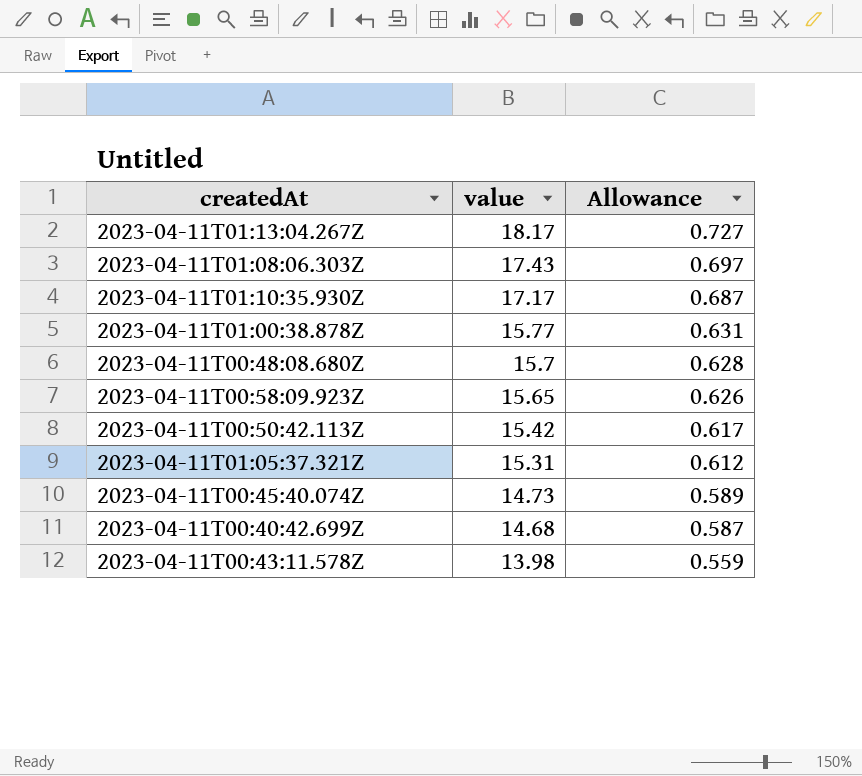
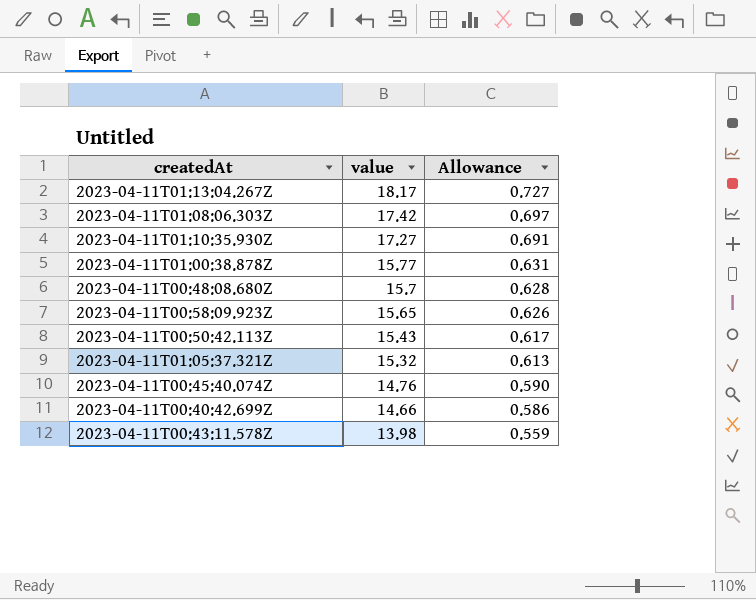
2023-04-11T01:08:06.303Z | value: 17.43 -> 17.42
2023-04-11T01:10:35.930Z | value: 17.17 -> 17.27
2023-04-11T01:10:35.930Z | Allowance: 0.687 -> 0.691
2023-04-11T00:50:42.113Z | value: 15.42 -> 15.43
2023-04-11T01:05:37.321Z | value: 15.31 -> 15.32
2023-04-11T01:05:37.321Z | Allowance: 0.612 -> 0.613
2023-04-11T00:45:40.074Z | value: 14.73 -> 14.76
2023-04-11T00:45:40.074Z | Allowance: 0.589 -> 0.590
2023-04-11T00:40:42.699Z | value: 14.68 -> 14.66
2023-04-11T00:40:42.699Z | Allowance: 0.587 -> 0.586

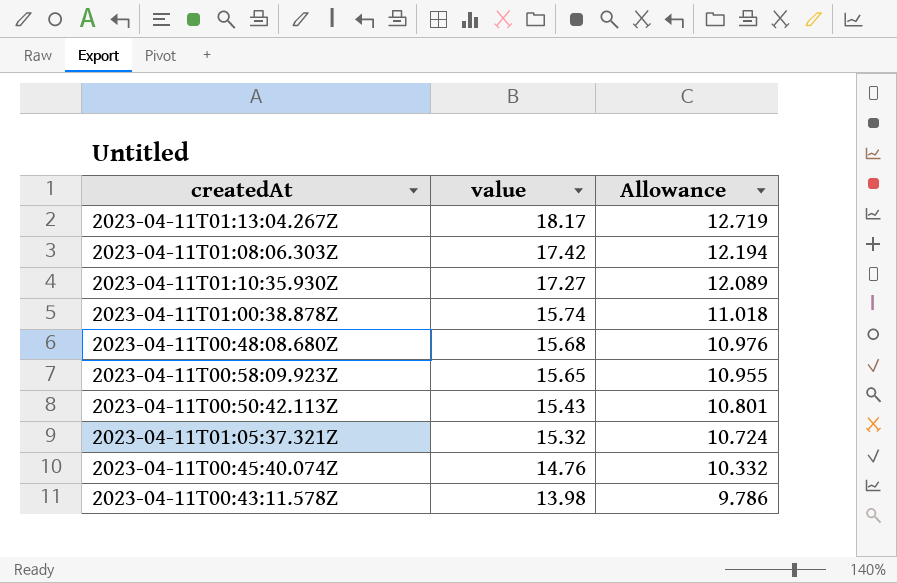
column Allowance | formula: [value] * 0.04 -> [value] * 0.7
row 2023-04-11T00:40:42.699Z: 14.66 | 0.586 -> none
2023-04-11T01:00:38.878Z | value: 15.77 -> 15.74
2023-04-11T00:48:08.680Z | value: 15.7 -> 15.68

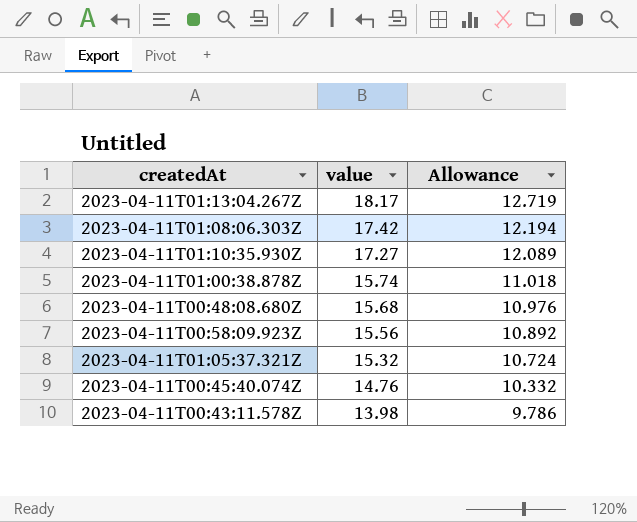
row 2023-04-11T00:50:42.113Z: 15.43 | 10.801 -> none
2023-04-11T00:58:09.923Z | value: 15.65 -> 15.56
2023-04-11T00:58:09.923Z | Allowance: 10.955 -> 10.892

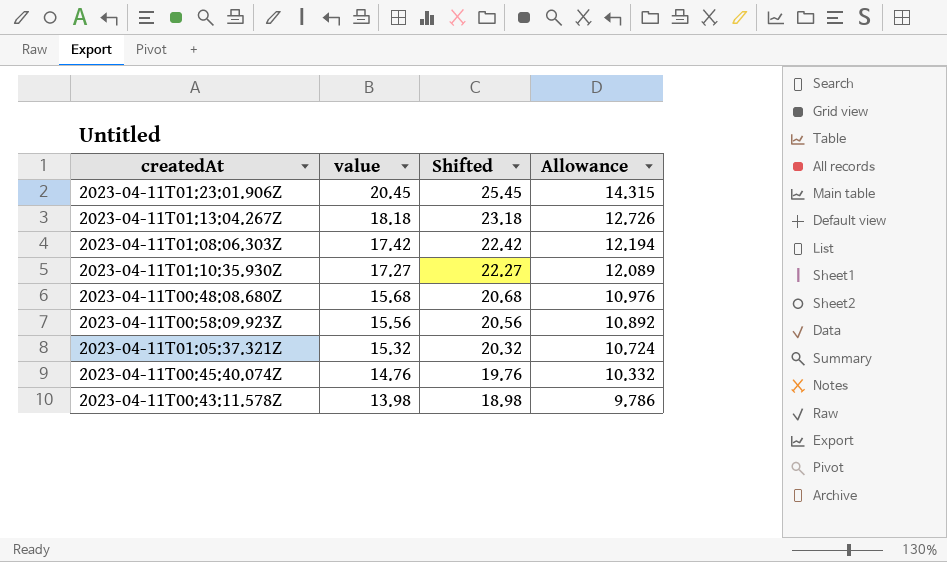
column Shifted | formula: none -> [value] + 5
row 2023-04-11T01:00:38.878Z: 15.74 | 11.018 -> none
row 2023-04-11T01:23:01.906Z: none -> 20.45 | 25.45 | 14.315
2023-04-11T01:13:04.267Z | value: 18.17 -> 18.18
2023-04-11T01:13:04.267Z | Allowance: 12.719 -> 12.726

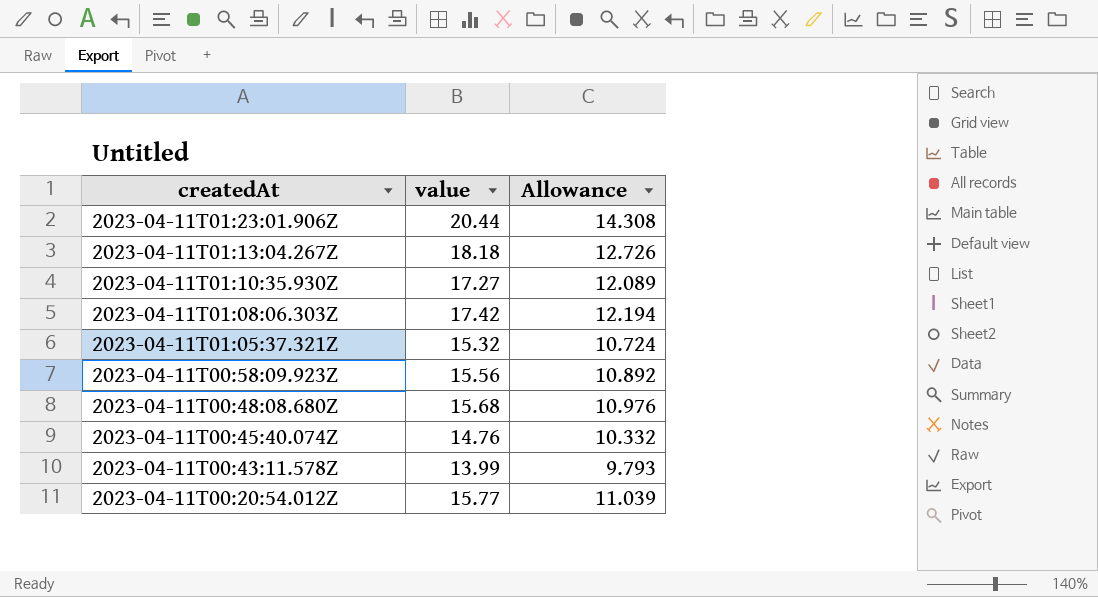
row order: value descending -> createdAt descending
column Shifted | formula: [value] + 5 -> none
2023-04-11T01:23:01.906Z | value: 20.45 -> 20.44
2023-04-11T01:23:01.906Z | Allowance: 14.315 -> 14.308
2023-04-11T00:43:11.578Z | value: 13.98 -> 13.99
2023-04-11T00:43:11.578Z | Allowance: 9.786 -> 9.793
row 2023-04-11T00:20:54.012Z: none -> 15.77 | 11.039

